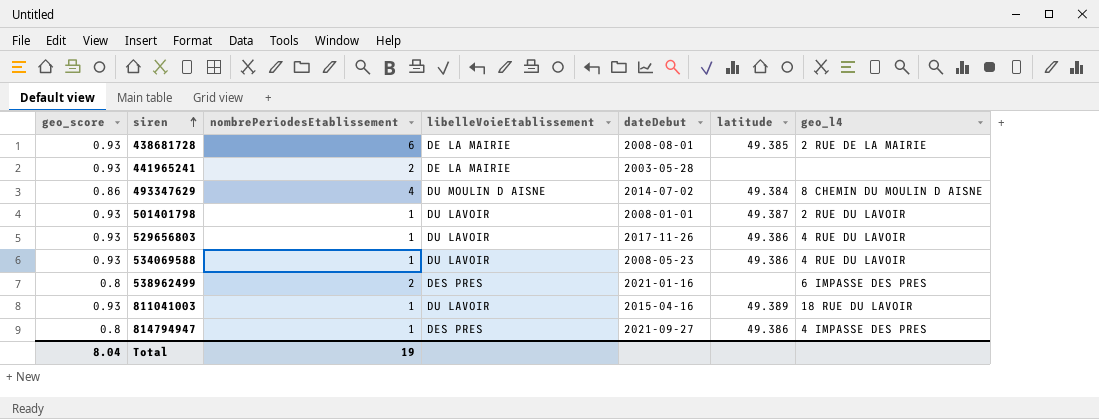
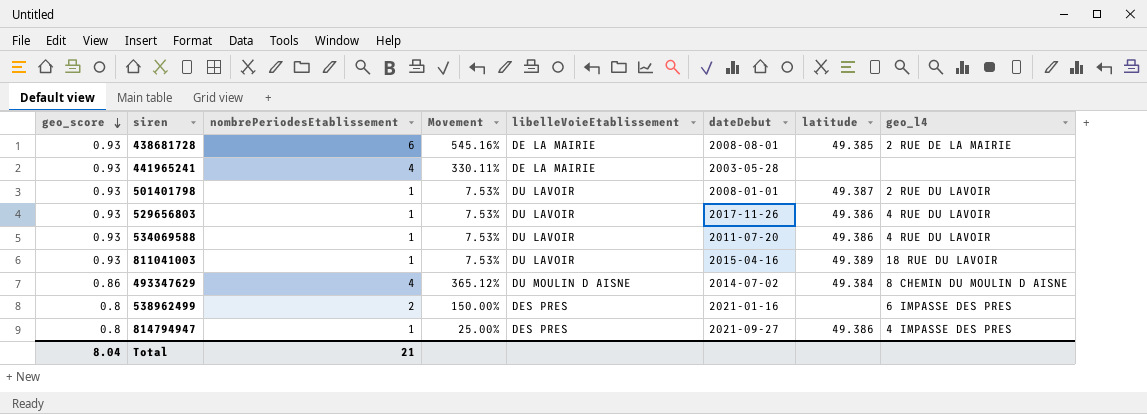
row order: siren ascending -> geo_score descending
column Movement | formula: none -> ([nombrePeriodesEtablissement] - [geo_score]) / [geo_score]
441965241 | nombrePeriodesEtablissement: 2 -> 4
534069588 | dateDebut: 2008-05-23 -> 2011-07-20
Total | nombrePeriodesEtablissement: 19 -> 21

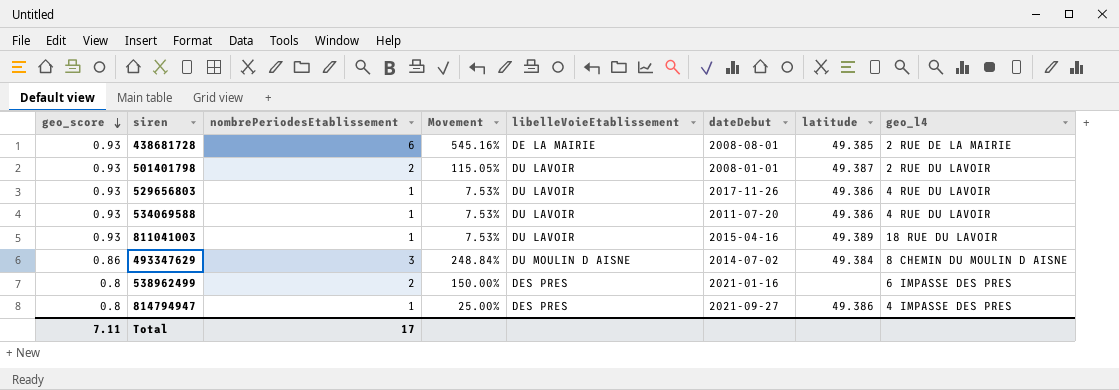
row 441965241: 0.93 | 4 | 330.11% | DE LA MAIRIE | 2003-05-28 | none | none -> none
501401798 | nombrePeriodesEtablissement: 1 -> 2
501401798 | Movement: 7.53% -> 115.05%
493347629 | nombrePeriodesEtablissement: 4 -> 3
493347629 | Movement: 365.12% -> 248.84%
Total | geo_score: 8.04 -> 7.11
Total | nombrePeriodesEtablissement: 21 -> 17

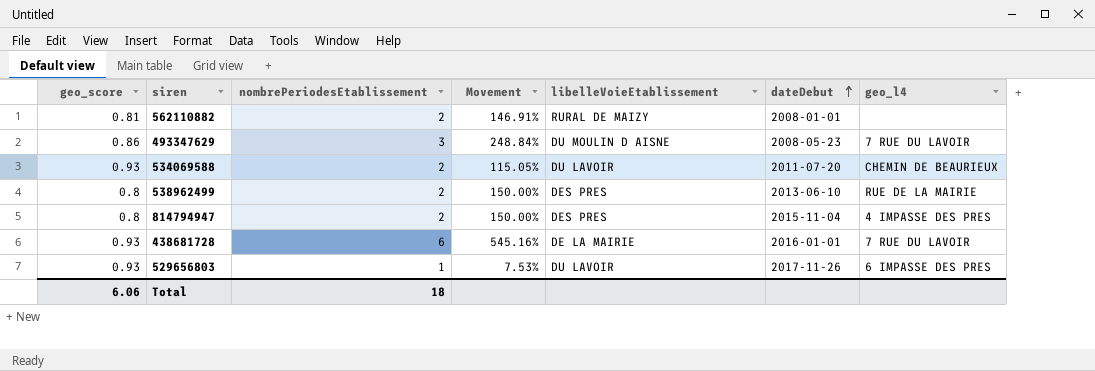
row order: geo_score descending -> dateDebut ascending
column latitude | position: 7 -> none
row 501401798: 0.93 | 2 | 115.05% | DU LAVOIR | 2008-01-01 | 49.387 | 2 RUE DU LAVOIR -> none
row 811041003: 0.93 | 1 | 7.53% | DU LAVOIR | 2015-04-16 | 49.389 | 18 RUE DU LAVOIR -> none
row 562110882: none -> 0.81 | 2 | 146.91% | RURAL DE MAIZY | 2008-01-01 | none
493347629 | dateDebut: 2014-07-02 -> 2008-05-23
493347629 | geo_l4: 8 CHEMIN DU MOULIN D AISNE -> 7 RUE DU LAVOIR
534069588 | nombrePeriodesEtablissement: 1 -> 2
534069588 | Movement: 7.53% -> 115.05%
534069588 | geo_l4: 4 RUE DU LAVOIR -> CHEMIN DE BEAURIEUX
538962499 | dateDebut: 2021-01-16 -> 2013-06-10
538962499 | geo_l4: 6 IMPASSE DES PRES -> RUE DE LA MAIRIE
814794947 | nombrePeriodesEtablissement: 1 -> 2
814794947 | Movement: 25.00% -> 150.00%
814794947 | dateDebut: 2021-09-27 -> 2015-11-04
438681728 | dateDebut: 2008-08-01 -> 2016-01-01
438681728 | geo_l4: 2 RUE DE LA MAIRIE -> 7 RUE DU LAVOIR
529656803 | geo_l4: 4 RUE DU LAVOIR -> 6 IMPASSE DES PRES
Total | geo_score: 7.11 -> 6.06
Total | nombrePeriodesEtablissement: 17 -> 18

